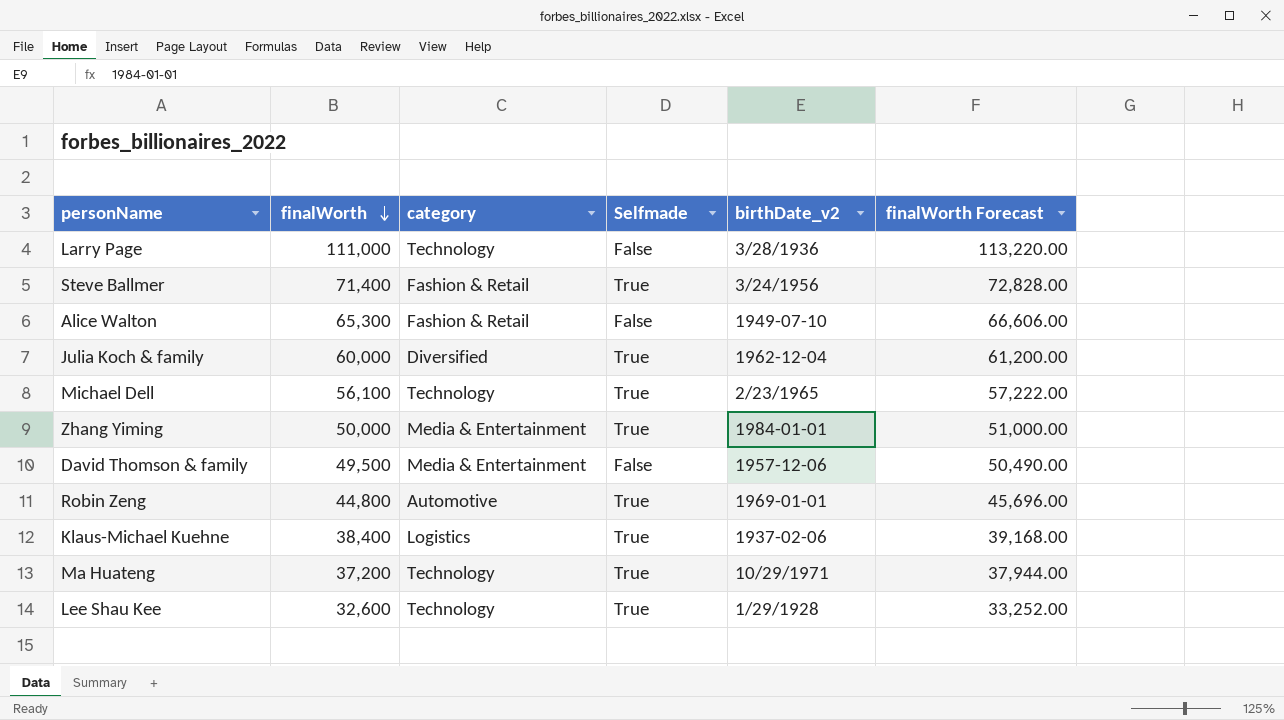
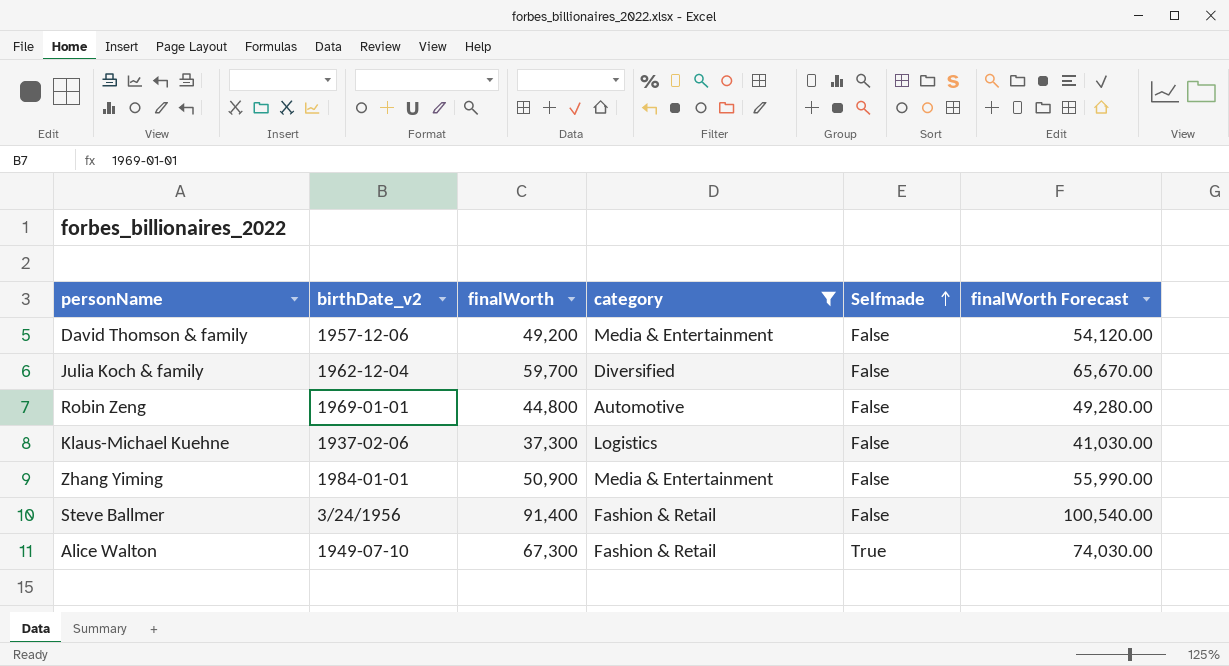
filter: none -> category != Technology
row order: finalWorth descending -> Selfmade ascending
column birthDate_v2 | position: 5 -> 2
column finalWorth Forecast | formula: [finalWorth] * 1.02 -> [finalWorth] * 1.1
David Thomson & family | finalWorth: 49,500 -> 49,200
Julia Koch & family | finalWorth: 60,000 -> 59,700
Julia Koch & family | Selfmade: True -> False
Robin Zeng | Selfmade: True -> False
Klaus-Michael Kuehne | finalWorth: 38,400 -> 37,300
Klaus-Michael Kuehne | Selfmade: True -> False
Zhang Yiming | finalWorth: 50,000 -> 50,900
Zhang Yiming | Selfmade: True -> False
Steve Ballmer | finalWorth: 71,400 -> 91,400
Steve Ballmer | Selfmade: True -> False
Alice Walton | finalWorth: 65,300 -> 67,300
Alice Walton | Selfmade: False -> True

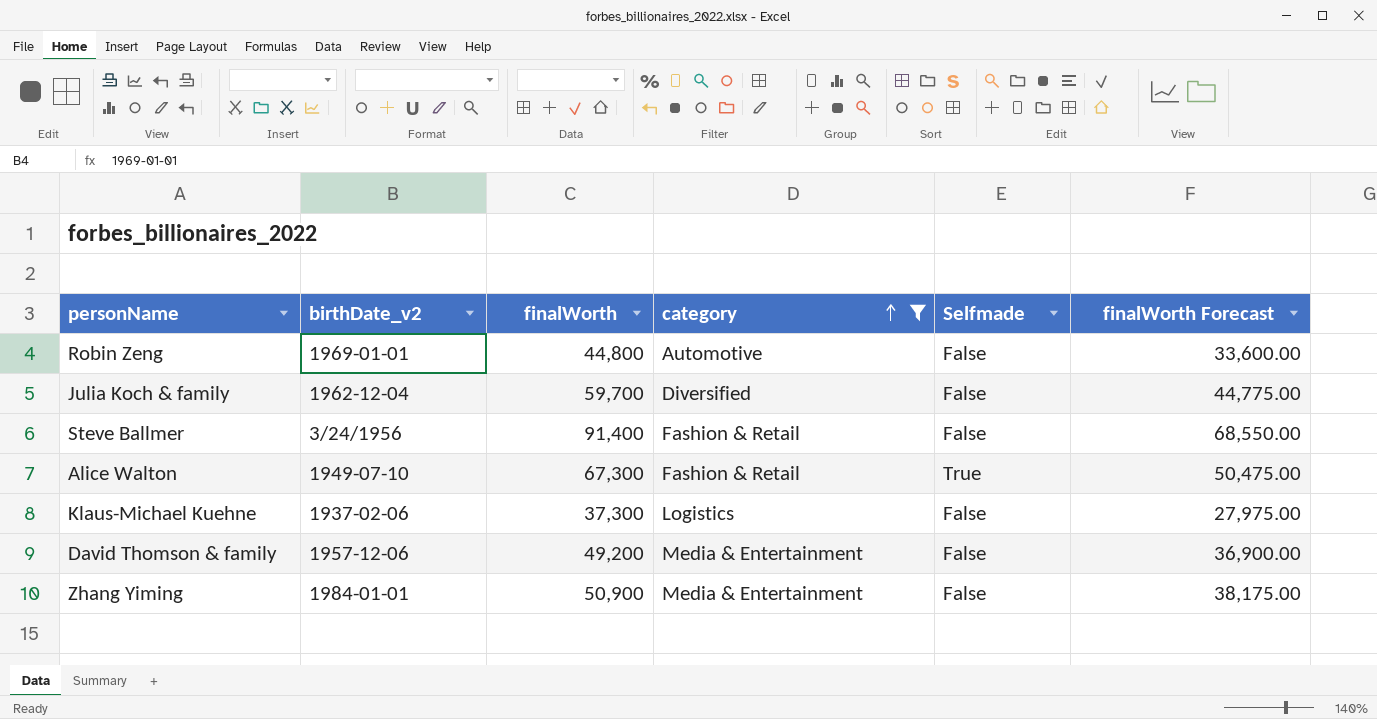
row order: Selfmade ascending -> category ascending
column finalWorth Forecast | formula: [finalWorth] * 1.1 -> [finalWorth] * 0.75

